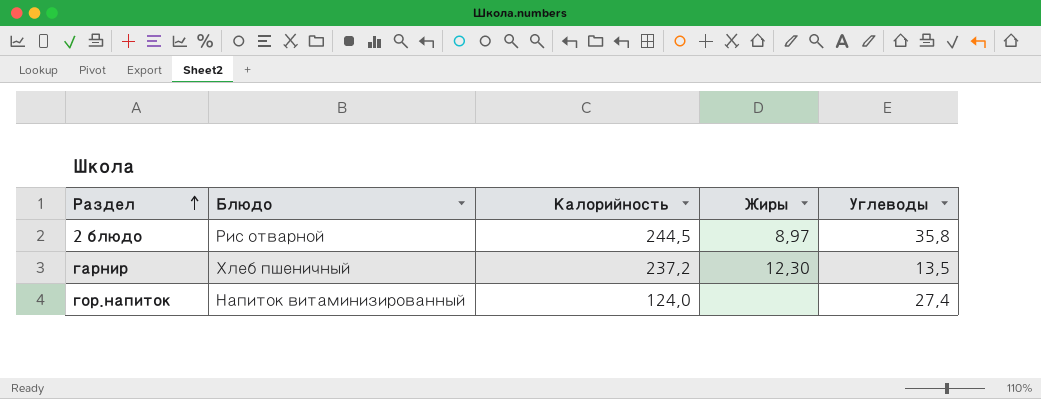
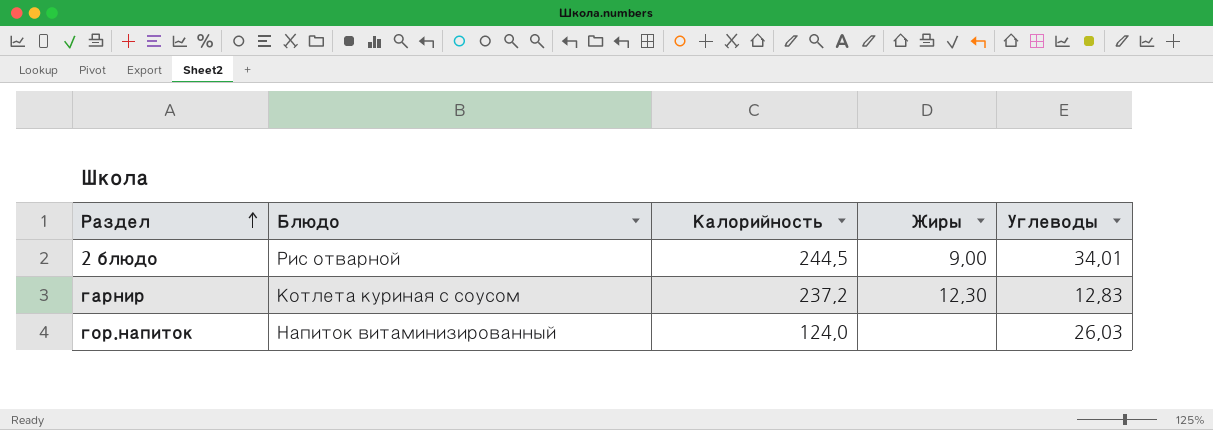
2 блюдо | Жиры: 8,97 -> 9,00
2 блюдо | Углеводы: 35,8 -> 34,01
гарнир | Блюдо: Хлеб пшеничный -> Котлета куриная с соусом
гарнир | Углеводы: 13,5 -> 12,83
гор.напиток | Углеводы: 27,4 -> 26,03

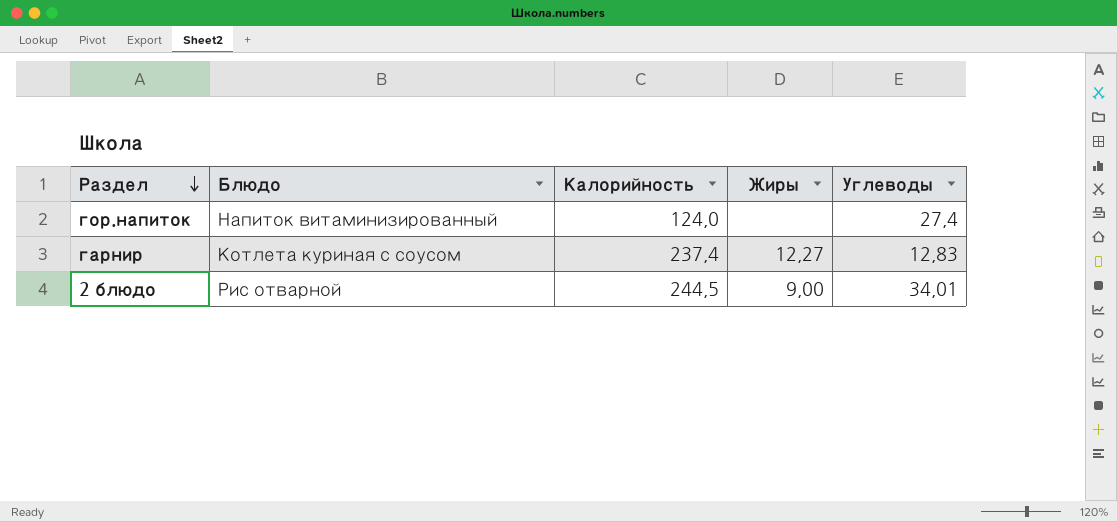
row order: Раздел ascending -> Раздел descending
гор.напиток | Углеводы: 26,03 -> 27,4
гарнир | Калорийность: 237,2 -> 237,4
гарнир | Жиры: 12,30 -> 12,27

